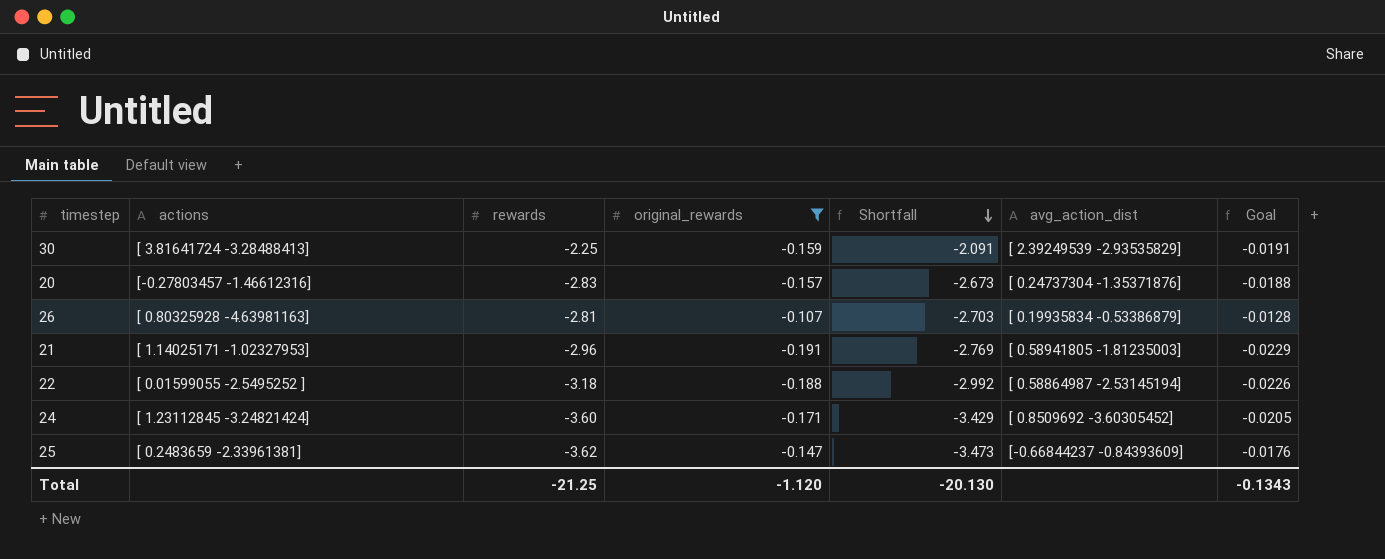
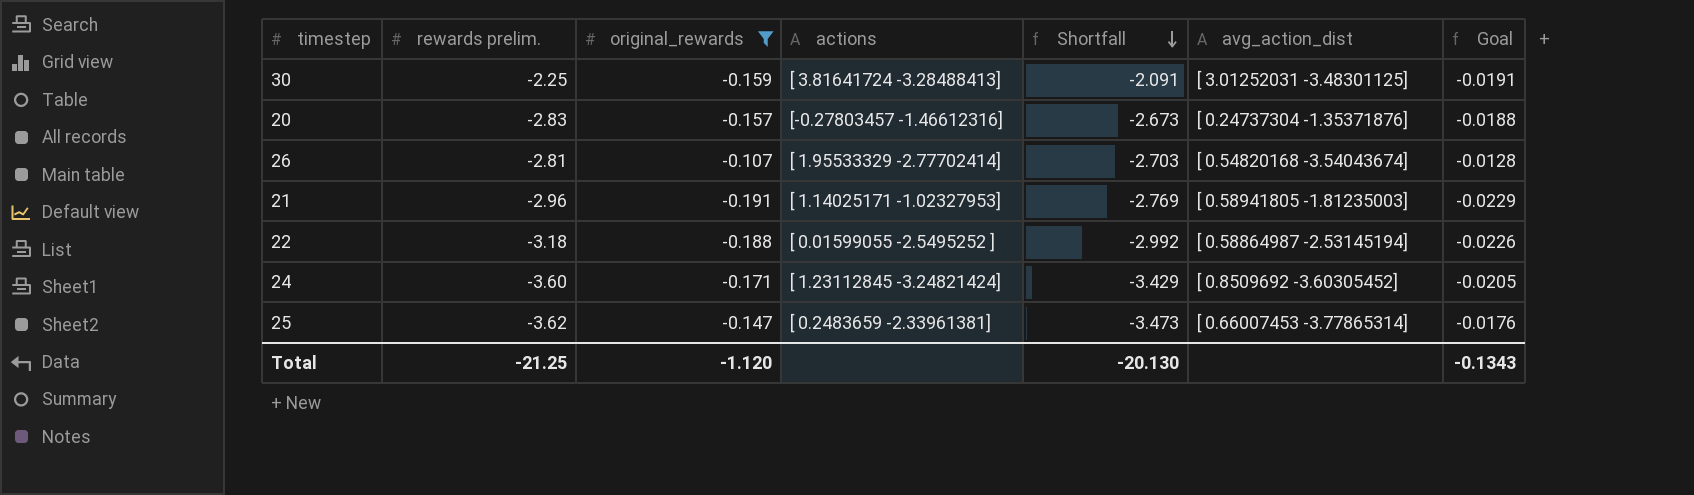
column name: rewards -> rewards prelim.
column actions | position: 2 -> 4
30 | avg_action_dist: [ 2.39249539 -2.93535829] -> [ 3.01252031 -3.48301125]
26 | actions: [ 0.80325928 -4.63981163] -> [ 1.95533329 -2.77702414]
26 | avg_action_dist: [ 0.19935834 -0.53386879] -> [ 0.54820168 -3.54043674]
25 | avg_action_dist: [-0.66844237 -0.84393609] -> [ 0.66007453 -3.77865314]

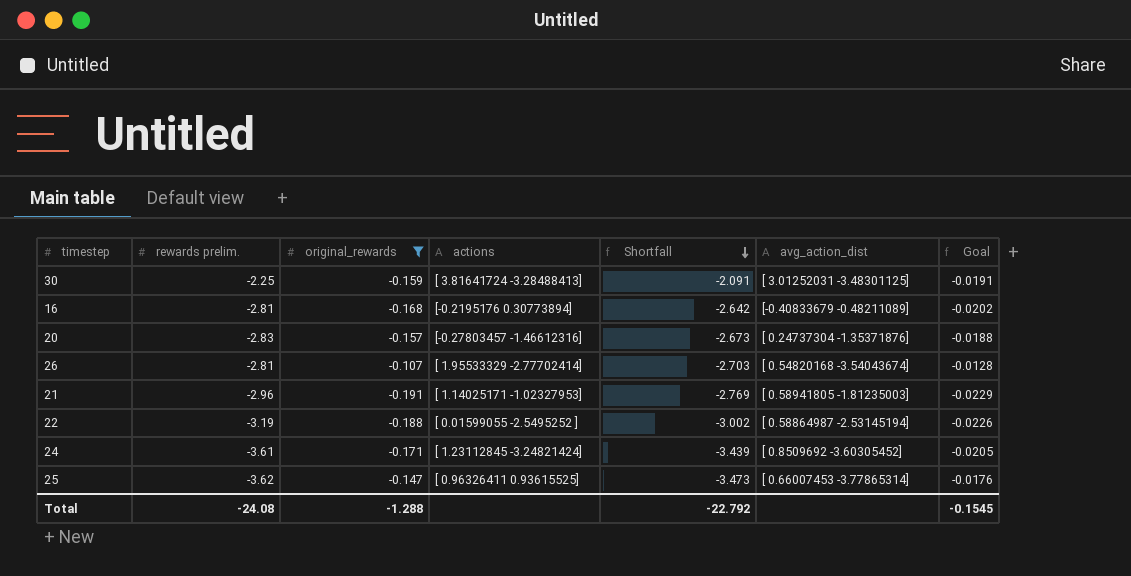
row 16: none -> -2.81 | -0.168 | [-0.2195176 0.30773894] | -2.642 | [-0.40833679 -0.48211089] | -0.0202
22 | rewards prelim.: -3.18 -> -3.19
22 | Shortfall: -2.992 -> -3.002
24 | rewards prelim.: -3.60 -> -3.61
24 | Shortfall: -3.429 -> -3.439
25 | actions: [ 0.2483659 -2.33961381] -> [ 0.96326411 0.93615525]
Total | rewards prelim.: -21.25 -> -24.08
Total | original_rewards: -1.120 -> -1.288
Total | Shortfall: -20.130 -> -22.792
Total | Goal: -0.1343 -> -0.1545

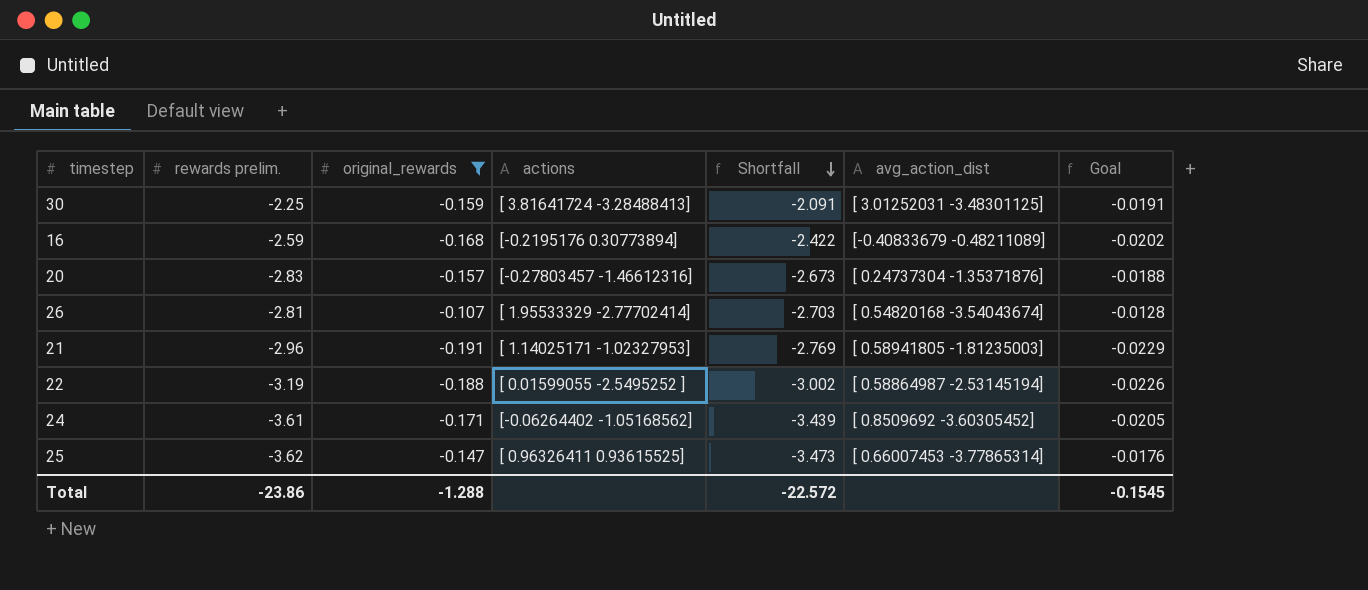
16 | rewards prelim.: -2.81 -> -2.59
16 | Shortfall: -2.642 -> -2.422
24 | actions: [ 1.23112845 -3.24821424] -> [-0.06264402 -1.05168562]
Total | rewards prelim.: -24.08 -> -23.86
Total | Shortfall: -22.792 -> -22.572

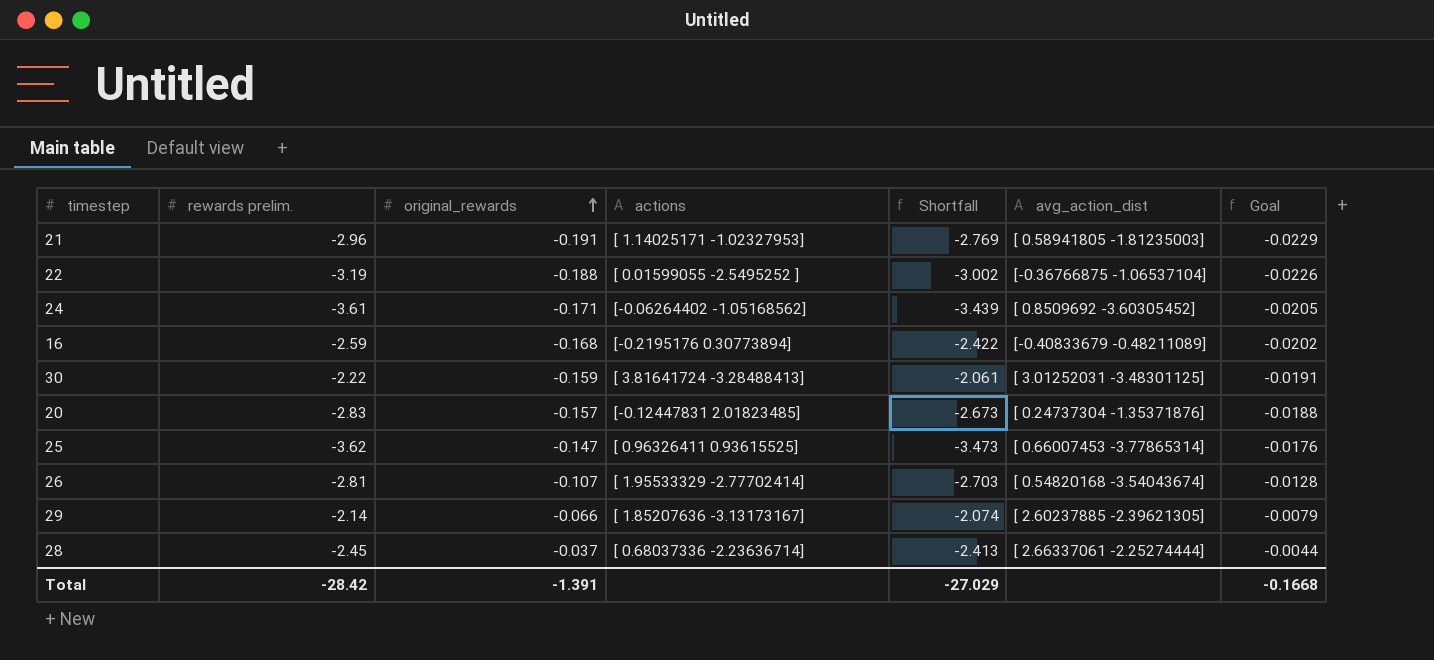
filter: original_rewards <= -0.107 -> none
row order: Shortfall descending -> original_rewards ascending
22 | avg_action_dist: [ 0.58864987 -2.53145194] -> [-0.36766875 -1.06537104]
30 | rewards prelim.: -2.25 -> -2.22
30 | Shortfall: -2.091 -> -2.061
20 | actions: [-0.27803457 -1.46612316] -> [-0.12447831 2.01823485]
Total | rewards prelim.: -23.86 -> -28.42
Total | original_rewards: -1.288 -> -1.391
Total | Shortfall: -22.572 -> -27.029
Total | Goal: -0.1545 -> -0.1668

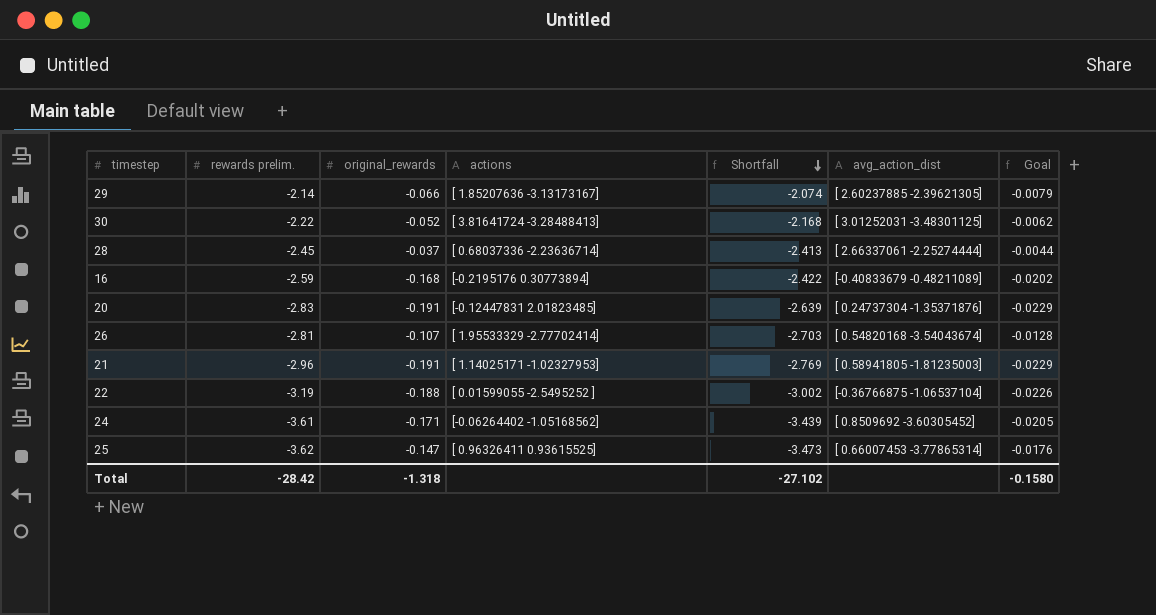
row order: original_rewards ascending -> Shortfall descending
30 | original_rewards: -0.159 -> -0.052
30 | Shortfall: -2.061 -> -2.168
30 | Goal: -0.0191 -> -0.0062
20 | original_rewards: -0.157 -> -0.191
20 | Shortfall: -2.673 -> -2.639
20 | Goal: -0.0188 -> -0.0229
Total | original_rewards: -1.391 -> -1.318
Total | Shortfall: -27.029 -> -27.102
Total | Goal: -0.1668 -> -0.1580

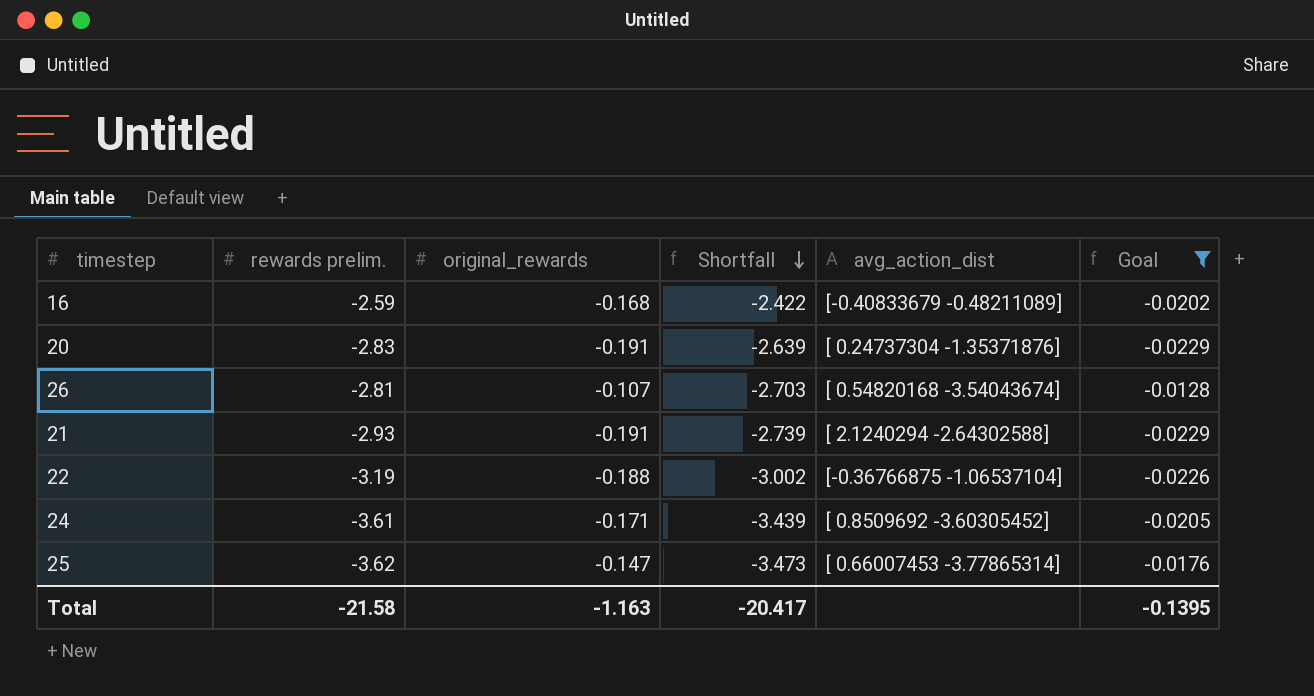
filter: none -> Goal <= -0.0128
column actions | position: 4 -> none
21 | rewards prelim.: -2.96 -> -2.93
21 | Shortfall: -2.769 -> -2.739
21 | avg_action_dist: [ 0.58941805 -1.81235003] -> [ 2.1240294 -2.64302588]
Total | rewards prelim.: -28.42 -> -21.58
Total | original_rewards: -1.318 -> -1.163
Total | Shortfall: -27.102 -> -20.417
Total | Goal: -0.1580 -> -0.1395

